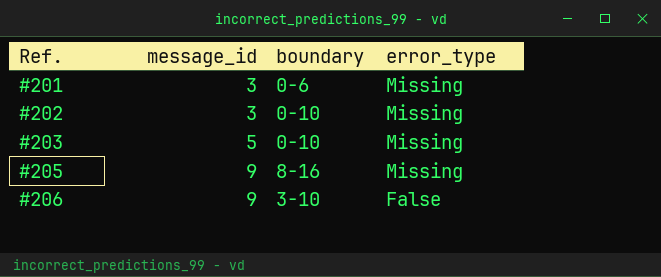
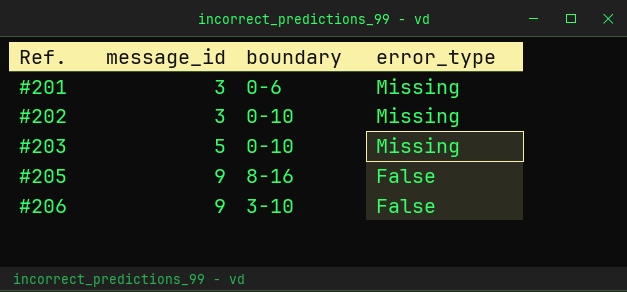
#205 | error_type: Missing -> False

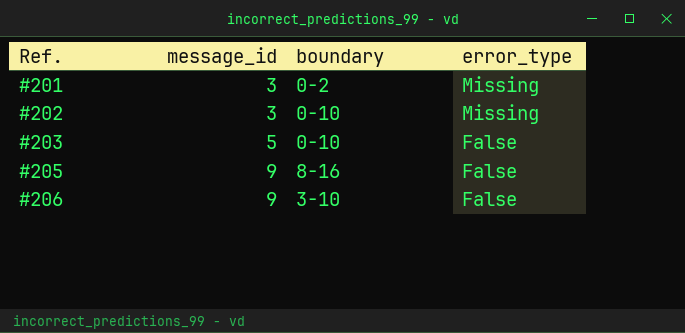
#201 | boundary: 0-6 -> 0-2
#203 | error_type: Missing -> False

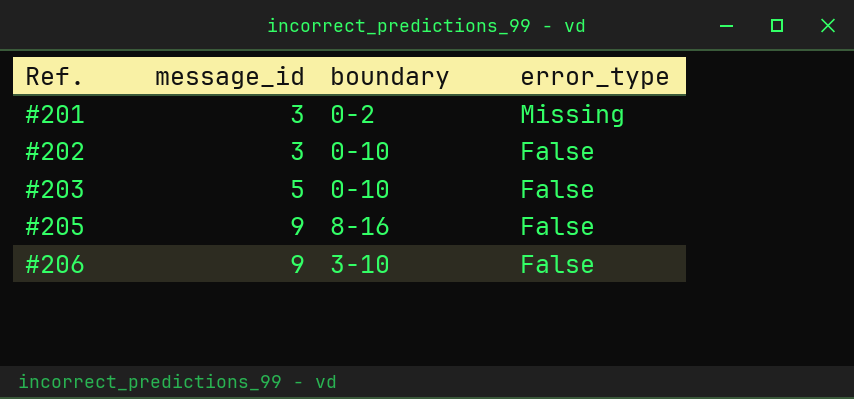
#202 | error_type: Missing -> False

